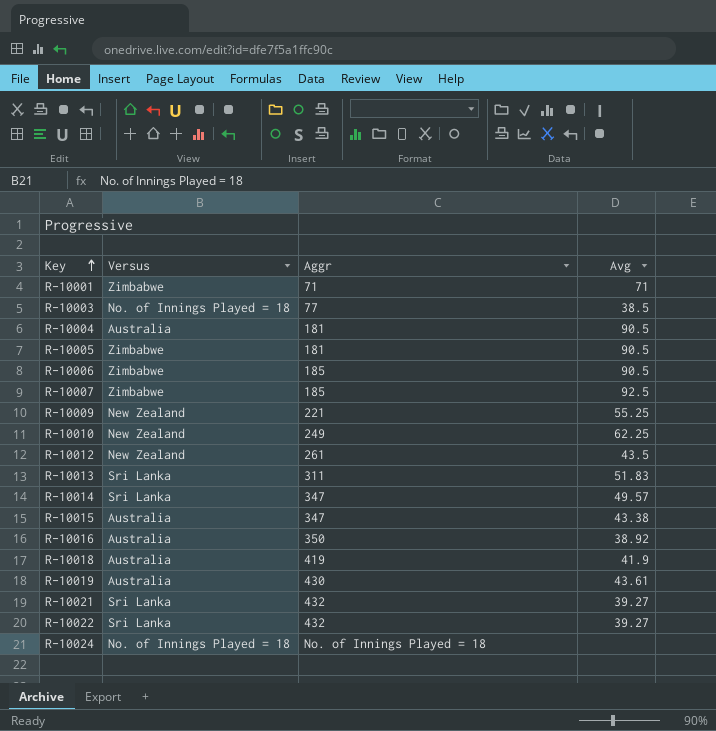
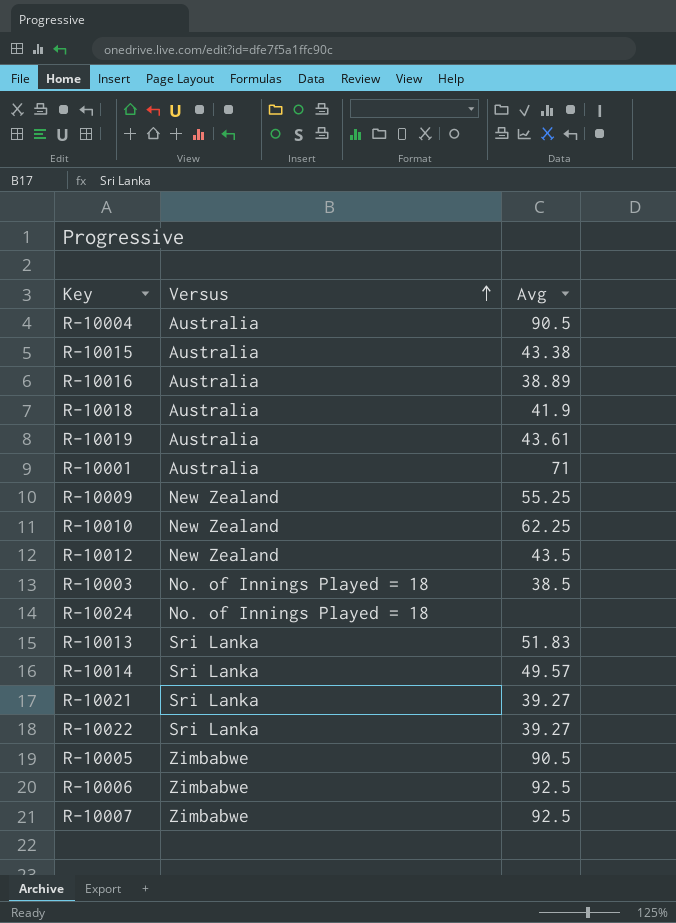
row order: Key ascending -> Versus ascending
column Aggr | position: 3 -> none
R-10016 | Avg: 38.92 -> 38.89
R-10001 | Versus: Zimbabwe -> Australia
R-10006 | Avg: 90.5 -> 92.5

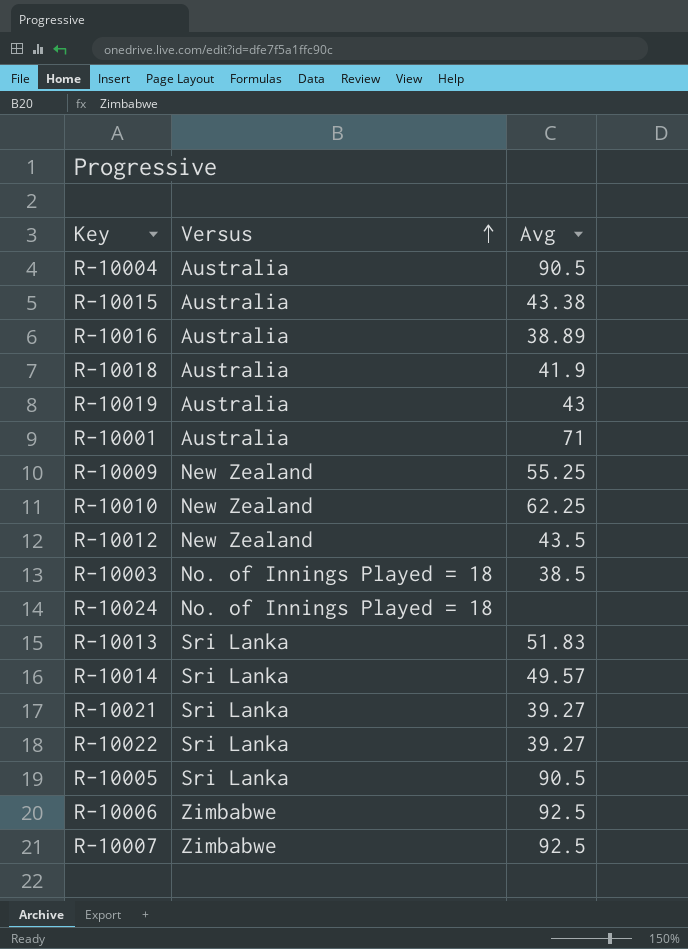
R-10019 | Avg: 43.61 -> 43
R-10005 | Versus: Zimbabwe -> Sri Lanka

